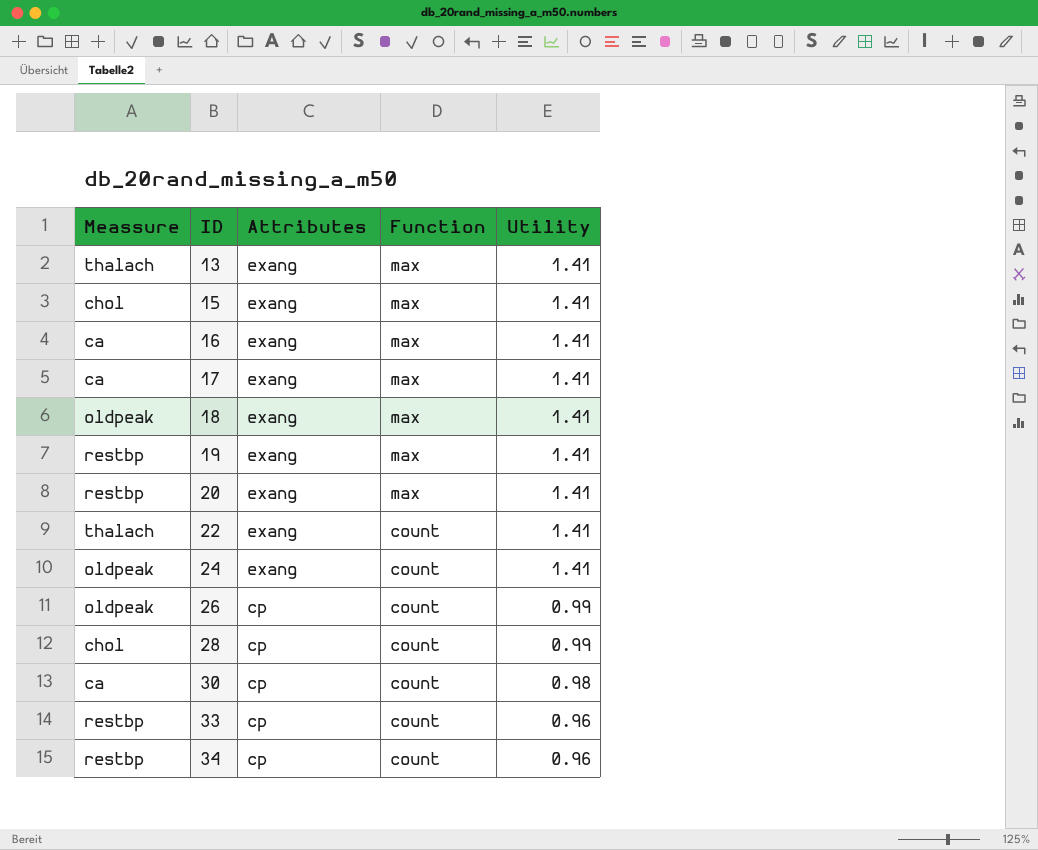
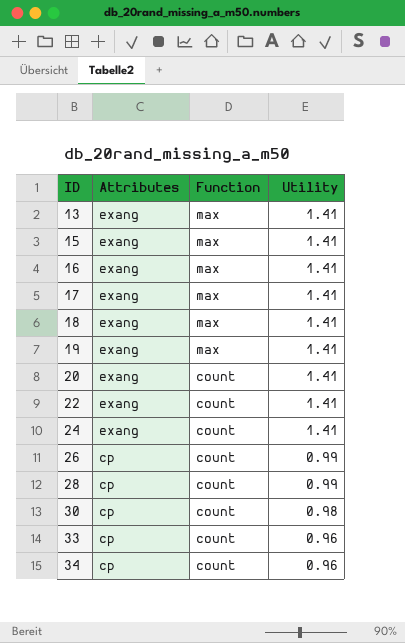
column Meassure | position: 1 -> none
20 | Function: max -> count

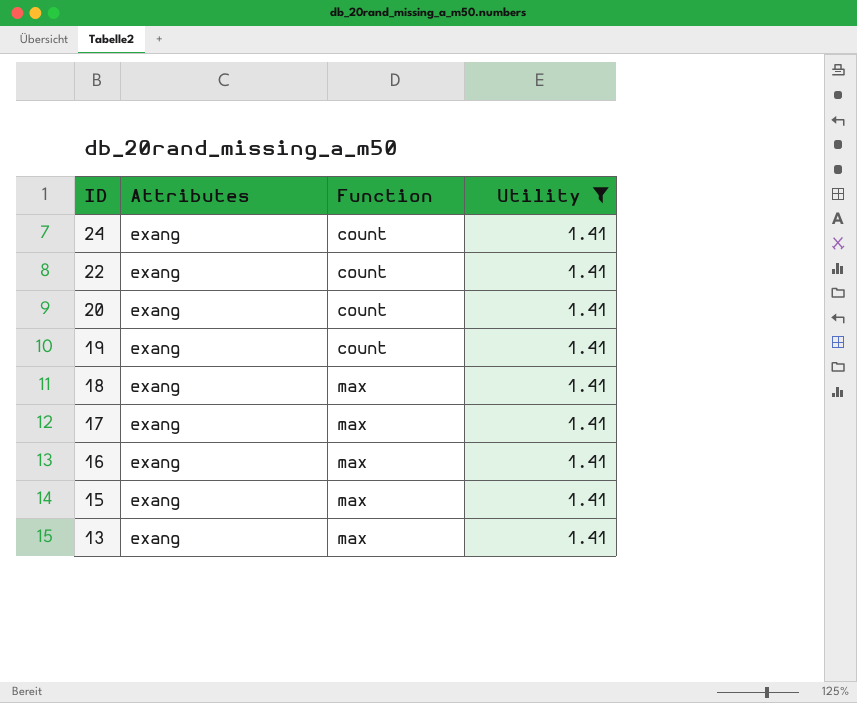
filter: none -> Utility = 1.41
row order: ID ascending -> ID descending
19 | Function: max -> count

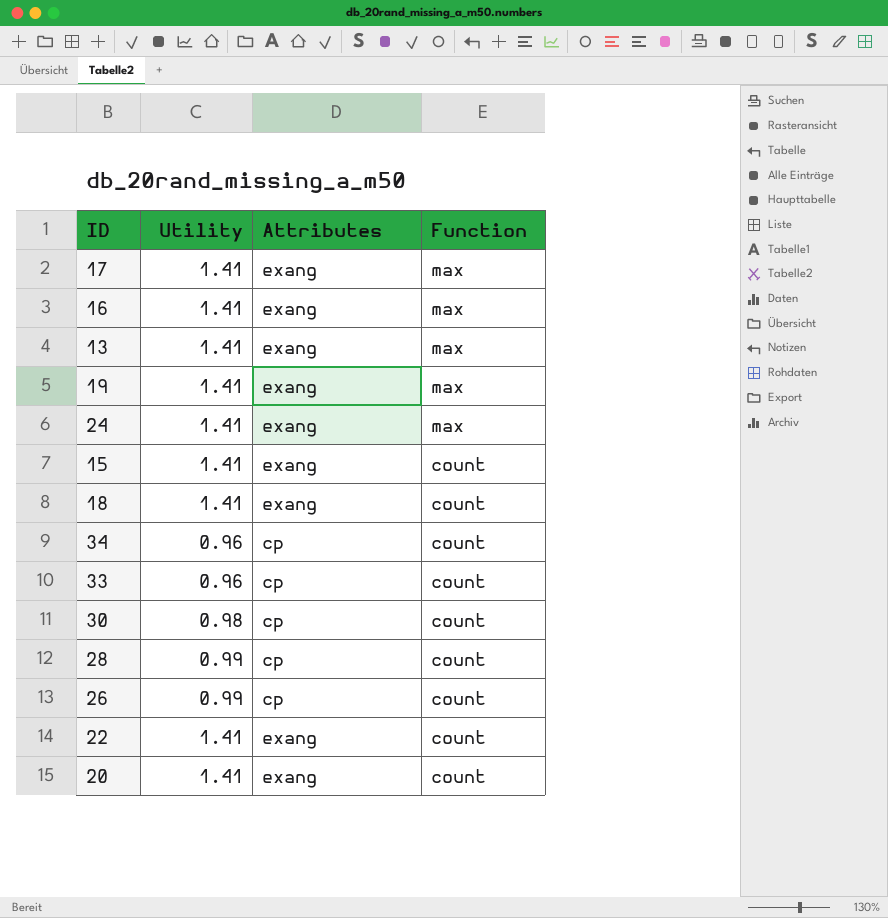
filter: Utility = 1.41 -> none
row order: ID descending -> Function descending
column Utility | position: 4 -> 2
19 | Function: count -> max
24 | Function: count -> max
15 | Function: max -> count
18 | Function: max -> count

